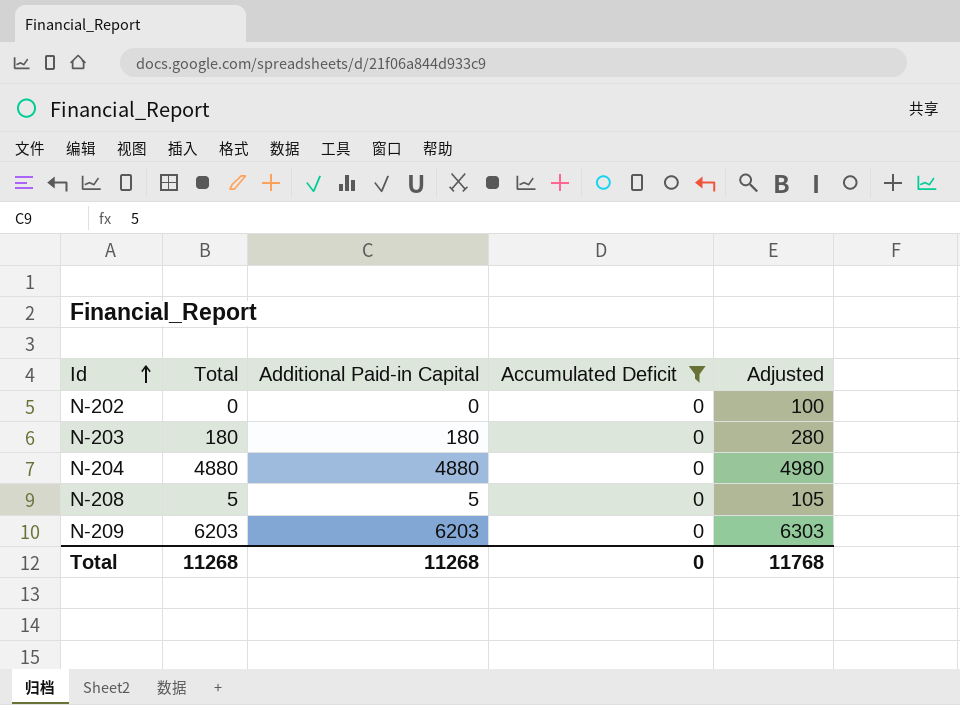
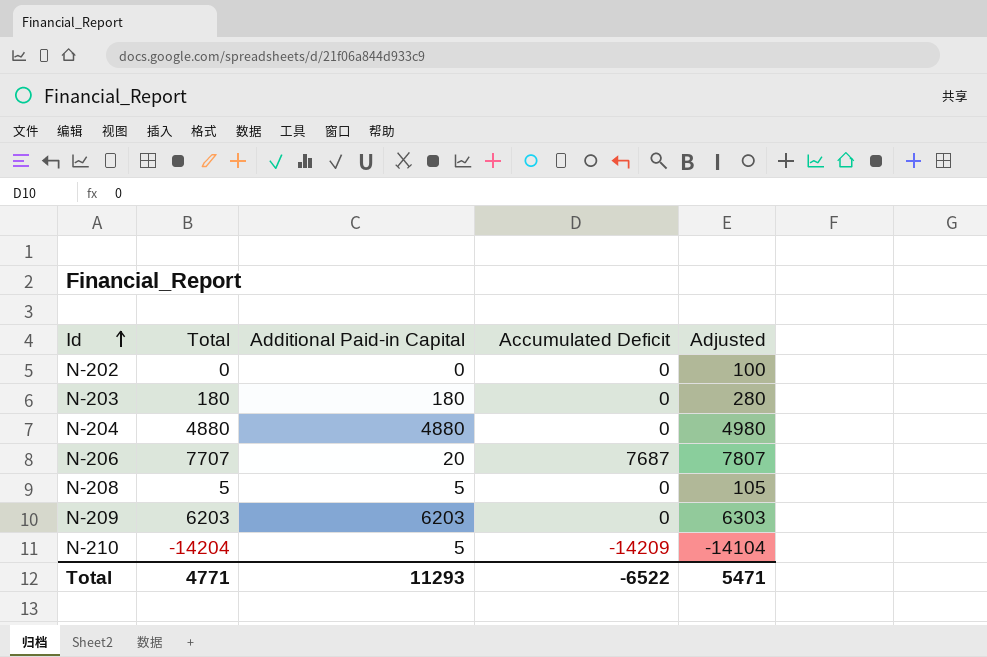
filter: Accumulated Deficit = 0 -> none
Total | Total: 11268 -> 4771
Total | Additional Paid-in Capital: 11268 -> 11293
Total | Accumulated Deficit: 0 -> -6522
Total | Adjusted: 11768 -> 5471

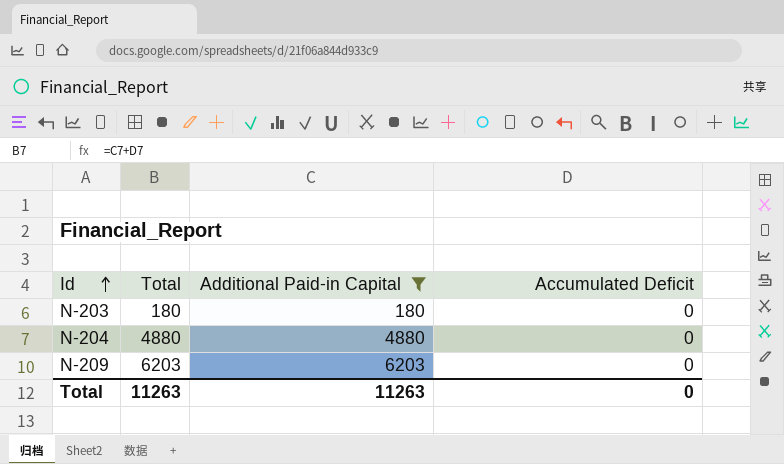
filter: none -> Additional Paid-in Capital >= 180
column Adjusted | formula: [Total] + 100 -> none
Total | Total: 4771 -> 11263
Total | Additional Paid-in Capital: 11293 -> 11263
Total | Accumulated Deficit: -6522 -> 0

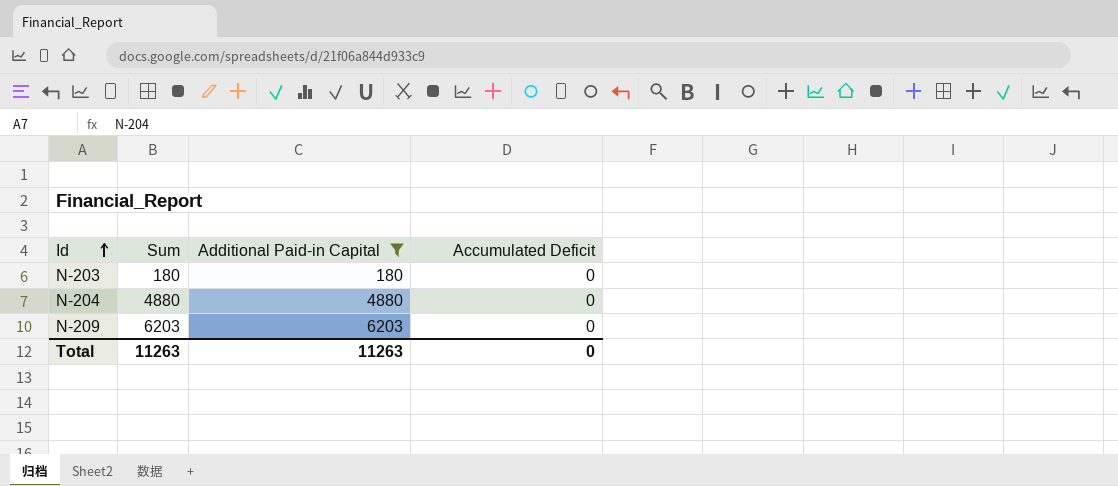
column name: Total -> Sum

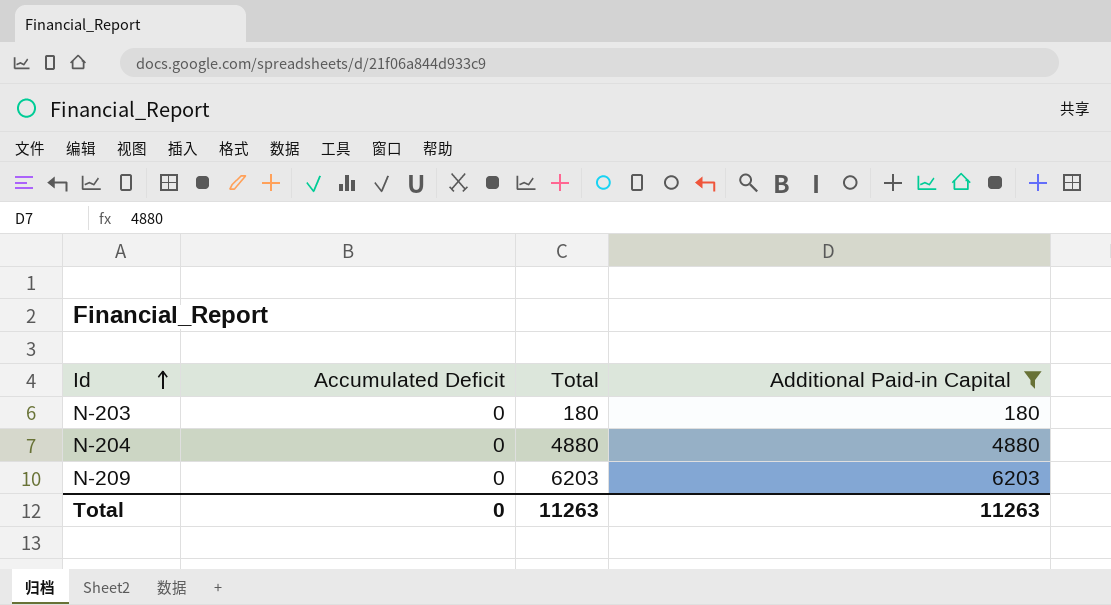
column Accumulated Deficit | position: 4 -> 2
column name: Sum -> Total

